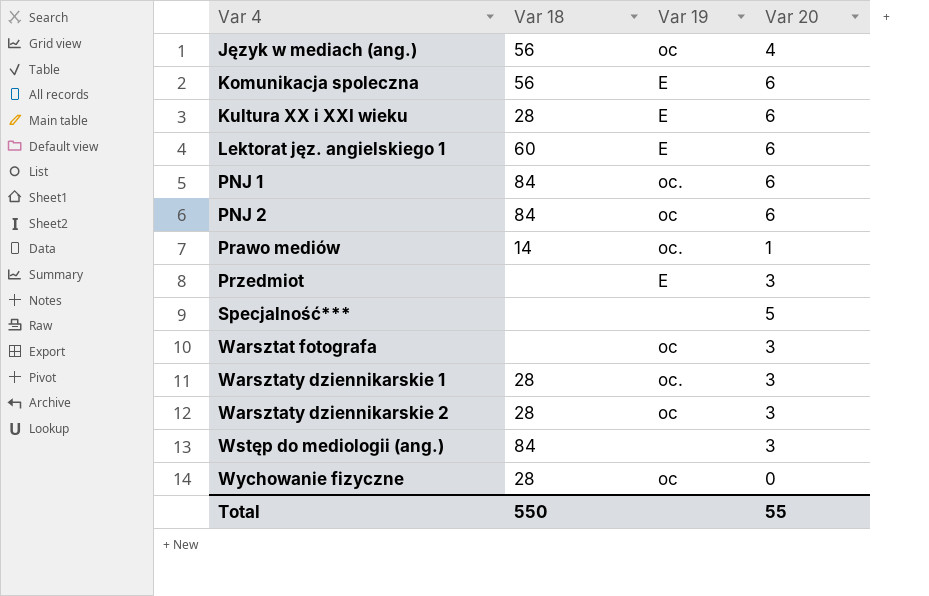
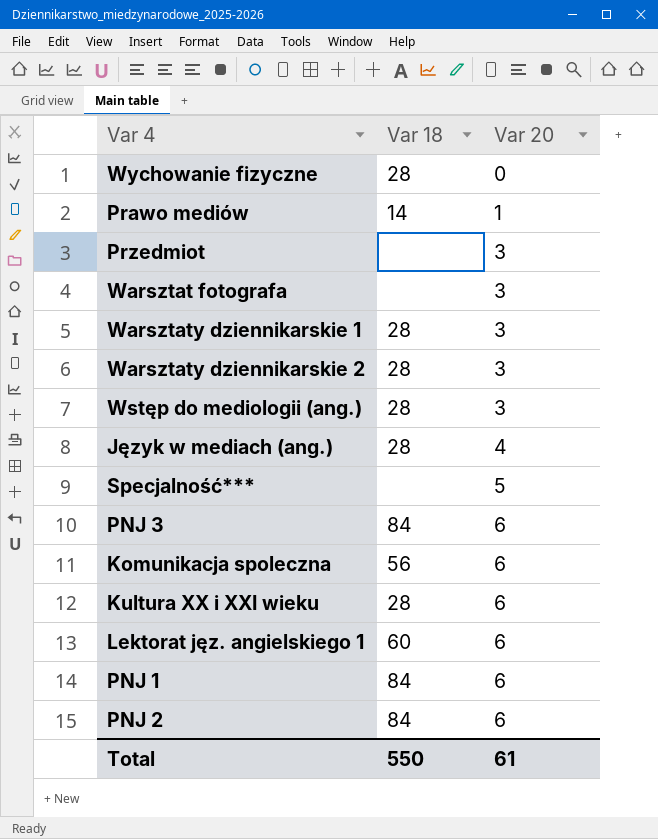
row order: Var 4 ascending -> Var 20 ascending
column Var 19 | position: 3 -> none
Wstęp do mediologii (ang.) | Var 18: 84 -> 28
Język w mediach (ang.) | Var 18: 56 -> 28
row PNJ 3: none -> 84 | 6
Total | Var 20: 55 -> 61

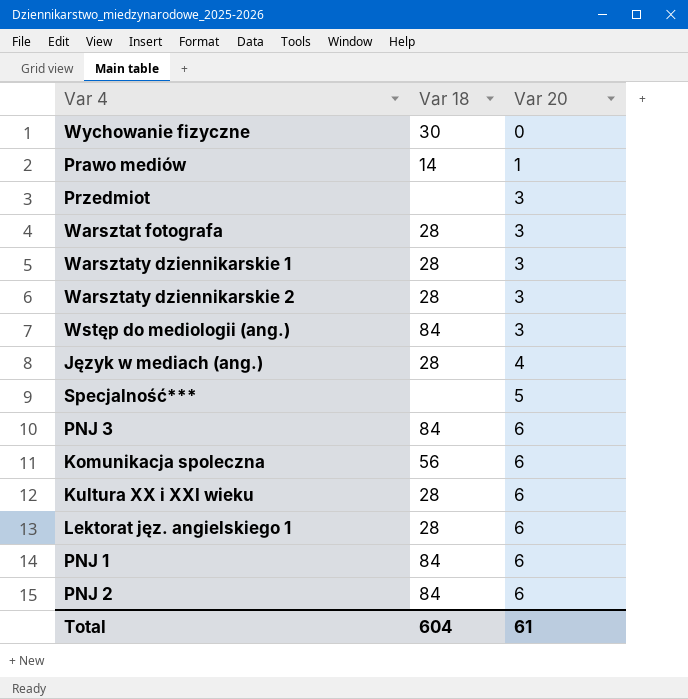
Wychowanie fizyczne | Var 18: 28 -> 30
Warsztat fotografa | Var 18: none -> 28
Wstęp do mediologii (ang.) | Var 18: 28 -> 84
Lektorat jęz. angielskiego 1 | Var 18: 60 -> 28
Total | Var 18: 550 -> 604

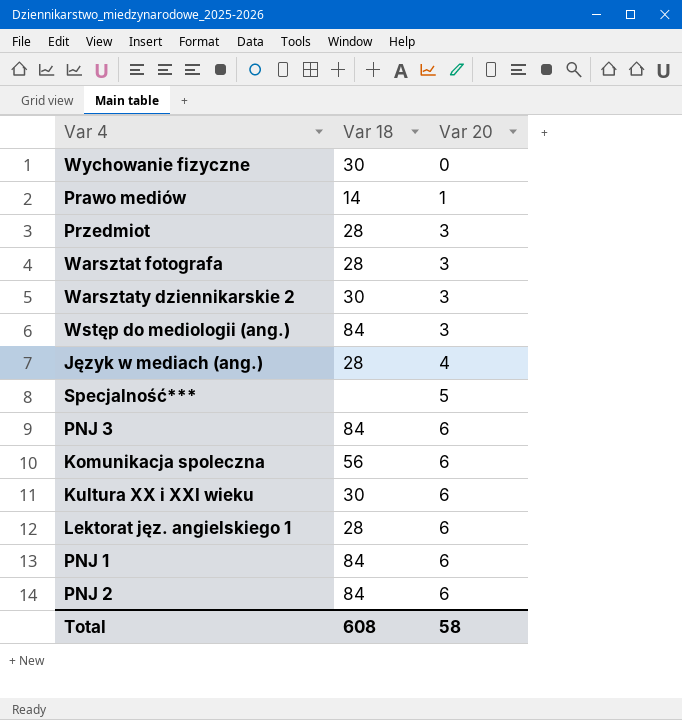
row Warsztaty dziennikarskie 1: 28 | 3 -> none
Przedmiot | Var 18: none -> 28
Warsztaty dziennikarskie 2 | Var 18: 28 -> 30
Kultura XX i XXI wieku | Var 18: 28 -> 30
Total | Var 18: 604 -> 608
Total | Var 20: 61 -> 58

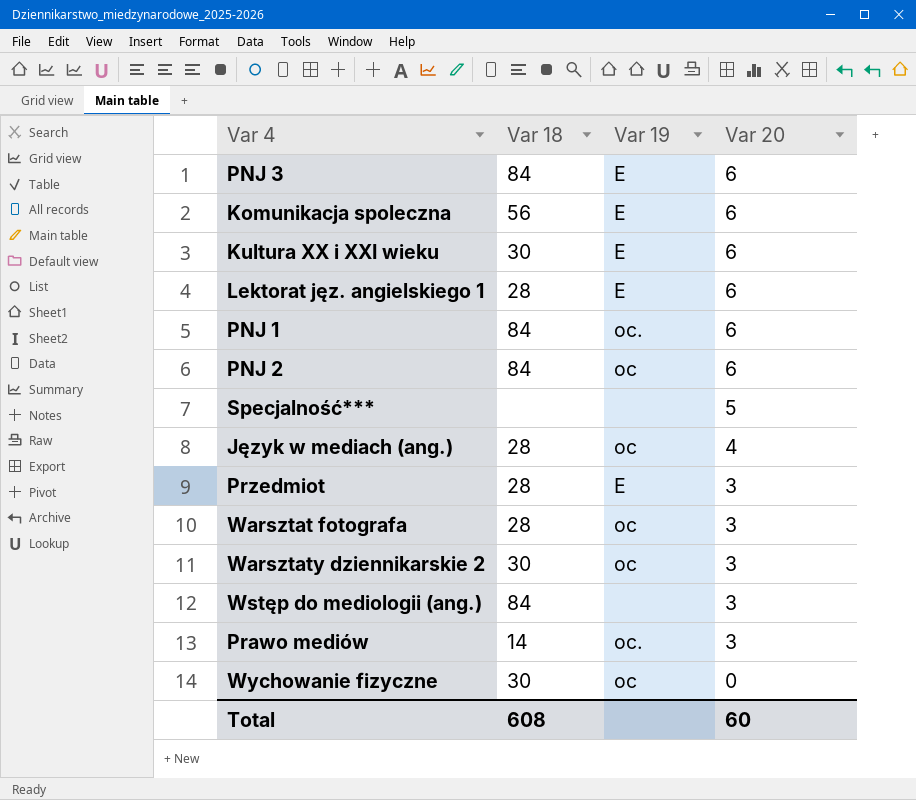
row order: Var 20 ascending -> Var 20 descending
column Var 19 | position: none -> 3
Prawo mediów | Var 20: 1 -> 3
Total | Var 20: 58 -> 60

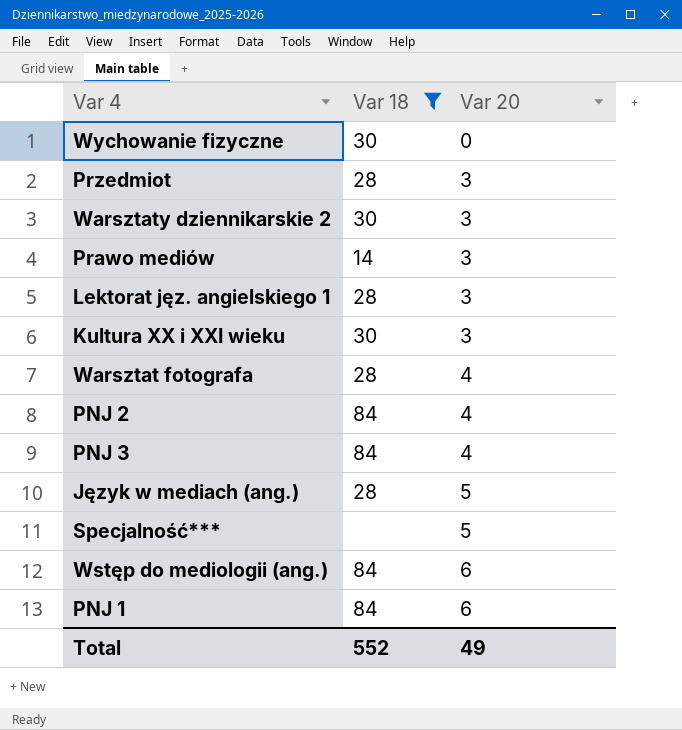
filter: none -> Var 18 != 56
row order: Var 20 descending -> Var 20 ascending
column Var 19 | position: 3 -> none
Lektorat jęz. angielskiego 1 | Var 20: 6 -> 3
Kultura XX i XXI wieku | Var 20: 6 -> 3
Warsztat fotografa | Var 20: 3 -> 4
PNJ 2 | Var 20: 6 -> 4
PNJ 3 | Var 20: 6 -> 4
Język w mediach (ang.) | Var 20: 4 -> 5
Wstęp do mediologii (ang.) | Var 20: 3 -> 6
Total | Var 18: 608 -> 552
Total | Var 20: 60 -> 49

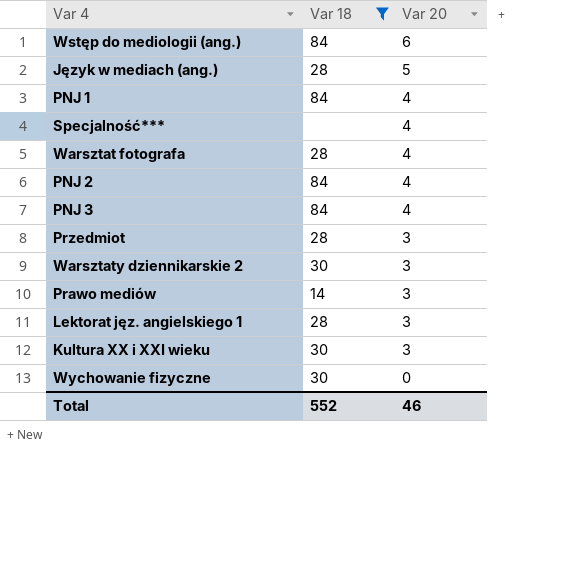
row order: Var 20 ascending -> Var 20 descending
PNJ 1 | Var 20: 6 -> 4
Specjalność*** | Var 20: 5 -> 4
Total | Var 20: 49 -> 46

